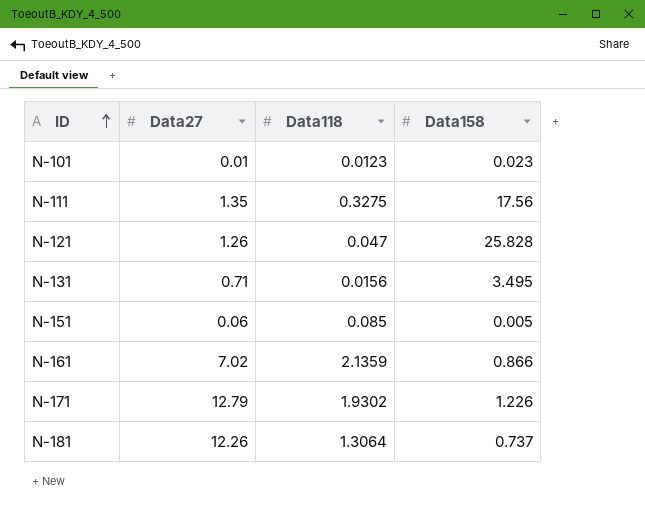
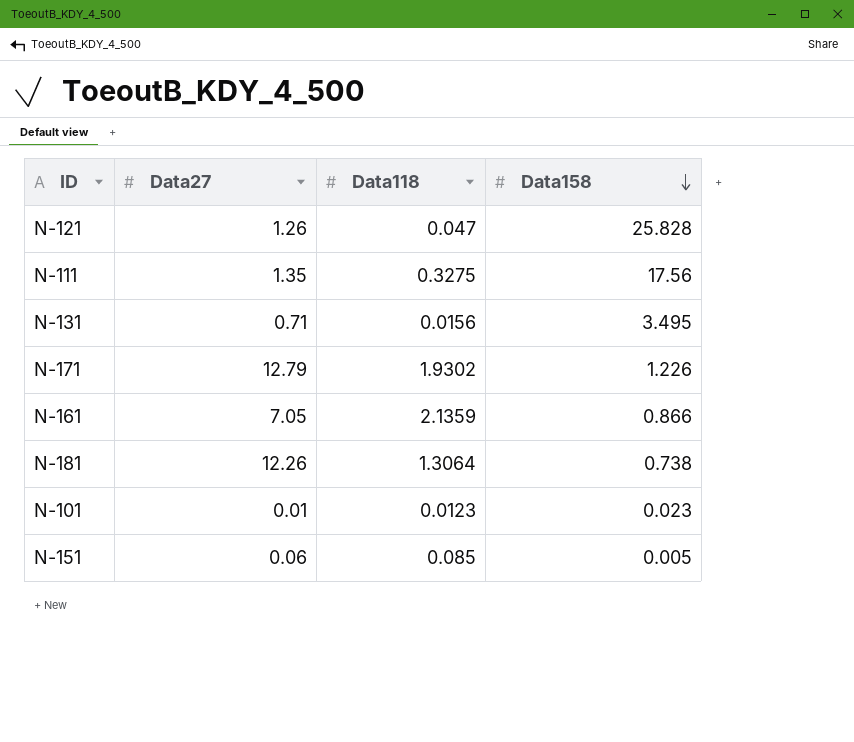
row order: ID ascending -> Data158 descending
N-161 | Data27: 7.02 -> 7.05
N-181 | Data158: 0.737 -> 0.738

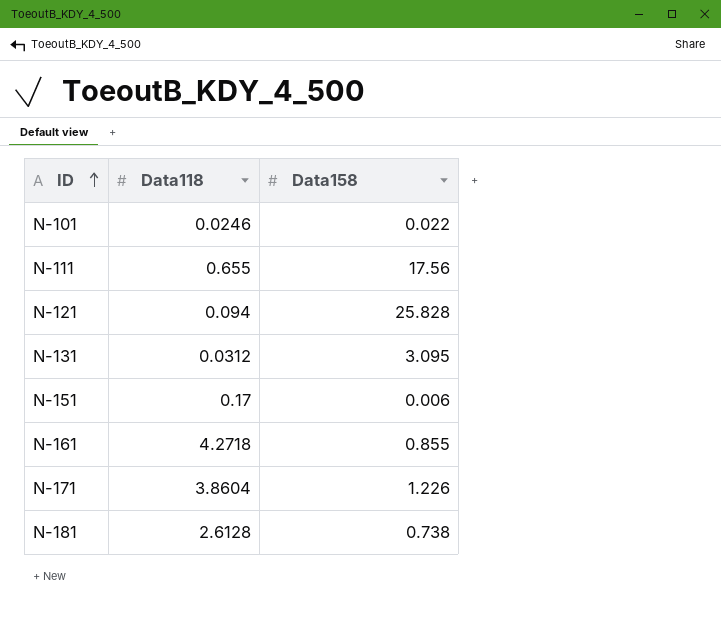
row order: Data158 descending -> ID ascending
column Data27 | position: 2 -> none
N-101 | Data118: 0.0123 -> 0.0246
N-101 | Data158: 0.023 -> 0.022
N-111 | Data118: 0.3275 -> 0.655
N-121 | Data118: 0.047 -> 0.094
N-131 | Data118: 0.0156 -> 0.0312
N-131 | Data158: 3.495 -> 3.095
N-151 | Data118: 0.085 -> 0.17
N-151 | Data158: 0.005 -> 0.006
N-161 | Data118: 2.1359 -> 4.2718
N-161 | Data158: 0.866 -> 0.855
N-171 | Data118: 1.9302 -> 3.8604
N-181 | Data118: 1.3064 -> 2.6128

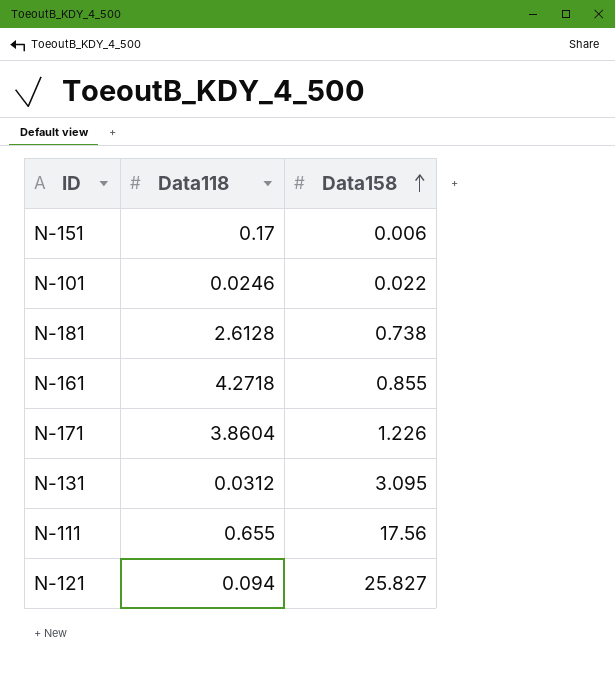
row order: ID ascending -> Data158 ascending
N-121 | Data158: 25.828 -> 25.827

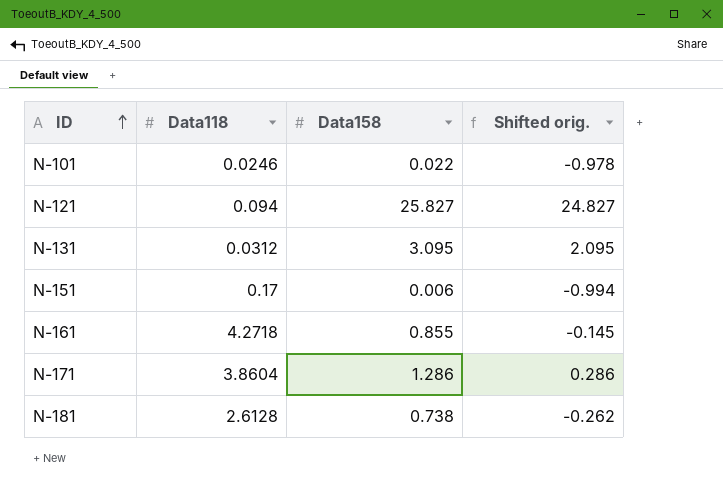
row order: Data158 ascending -> ID ascending
column Shifted orig. | formula: none -> [Data158] - 1
row N-111: 0.655 | 17.56 -> none
N-171 | Data158: 1.226 -> 1.286

